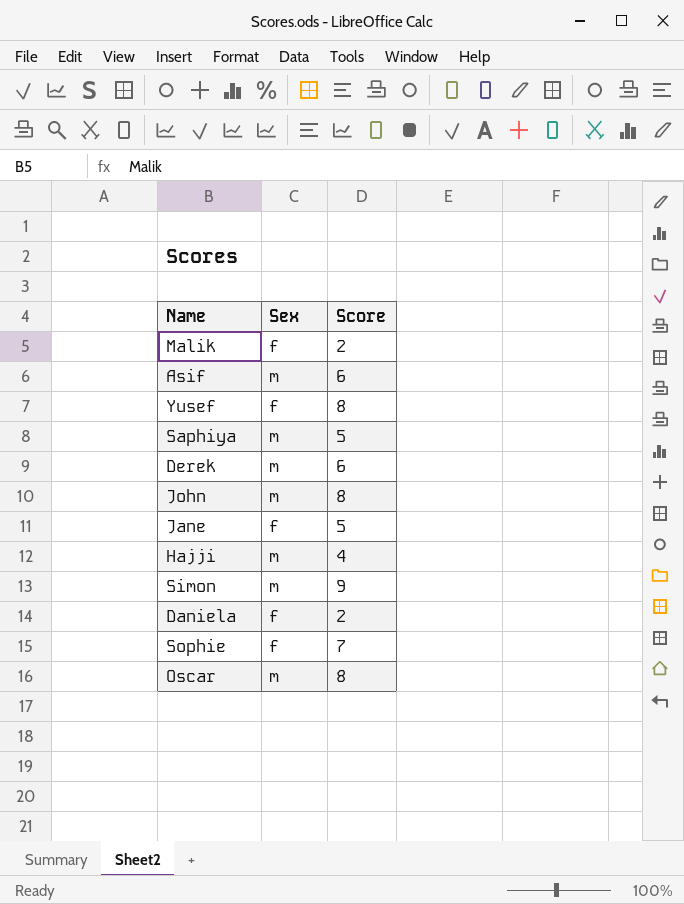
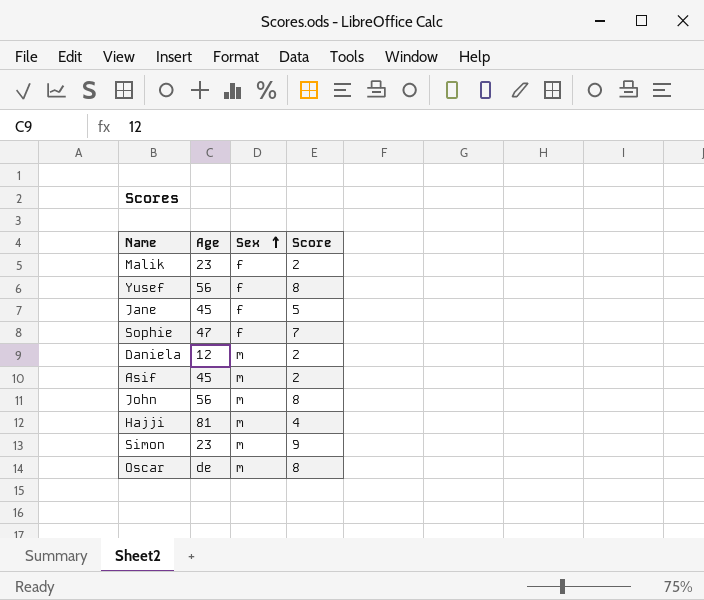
row order: none -> Sex ascending
column Age | position: none -> 2
row Saphiya: m | 5 -> none
row Derek: m | 6 -> none
Daniela | Sex: f -> m
Asif | Score: 6 -> 2

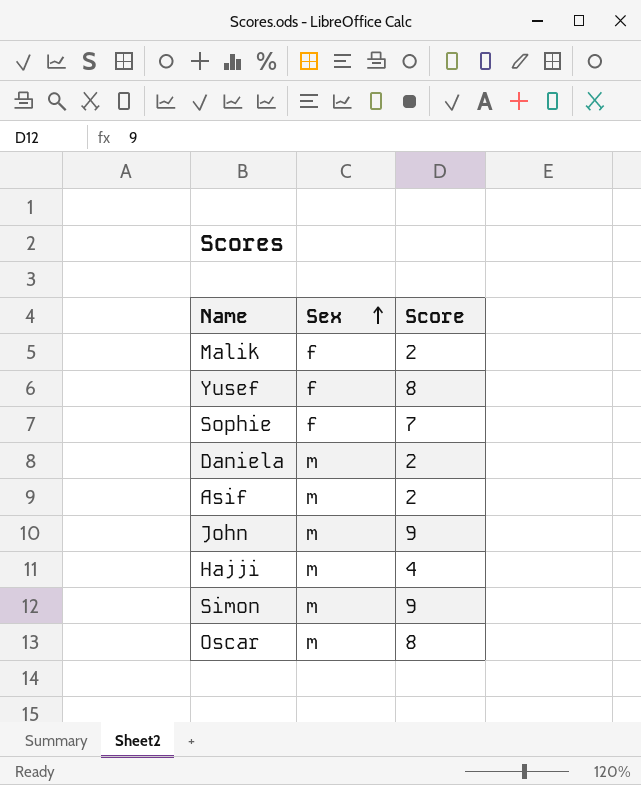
column Age | position: 2 -> none
row Jane: 45 | f | 5 -> none
John | Score: 8 -> 9

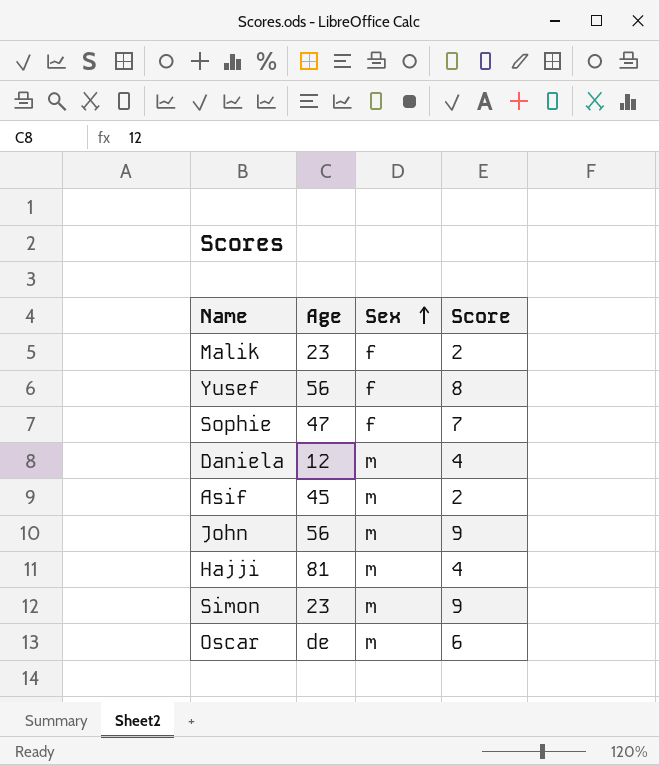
column Age | position: none -> 2
Daniela | Score: 2 -> 4
Oscar | Score: 8 -> 6

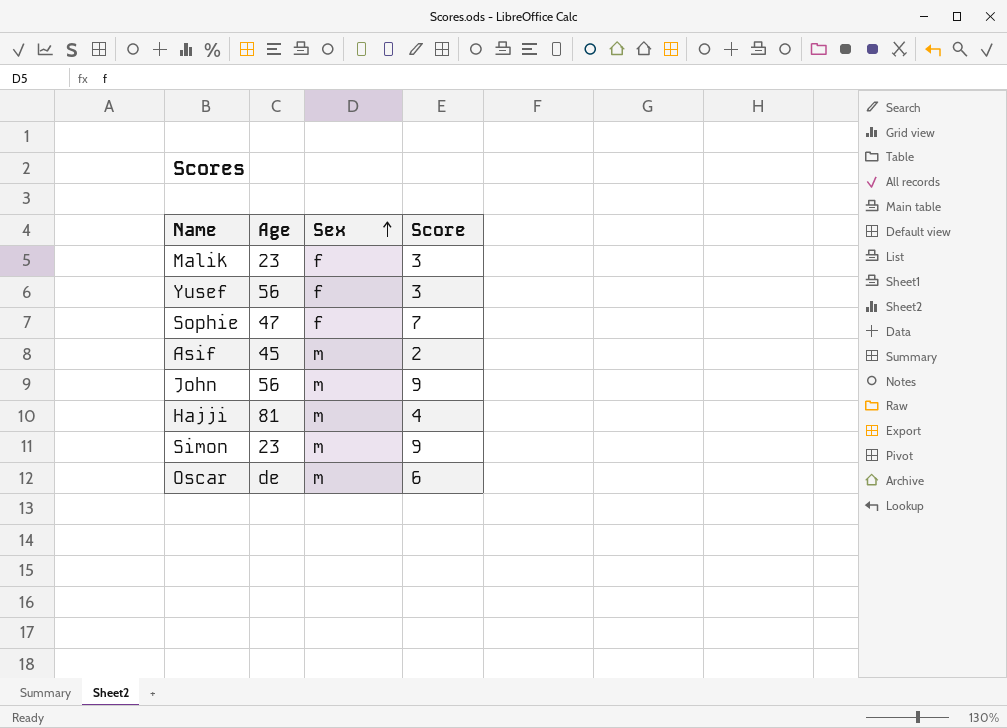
row Daniela: 12 | m | 4 -> none
Malik | Score: 2 -> 3
Yusef | Score: 8 -> 3

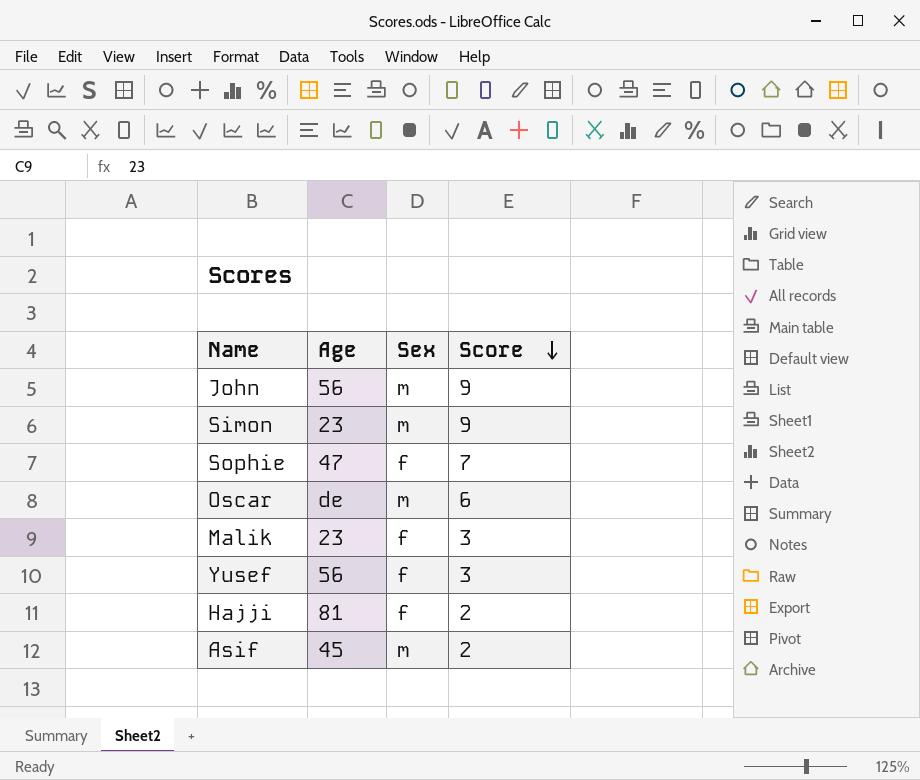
row order: Sex ascending -> Score descending
Hajji | Sex: m -> f
Hajji | Score: 4 -> 2

